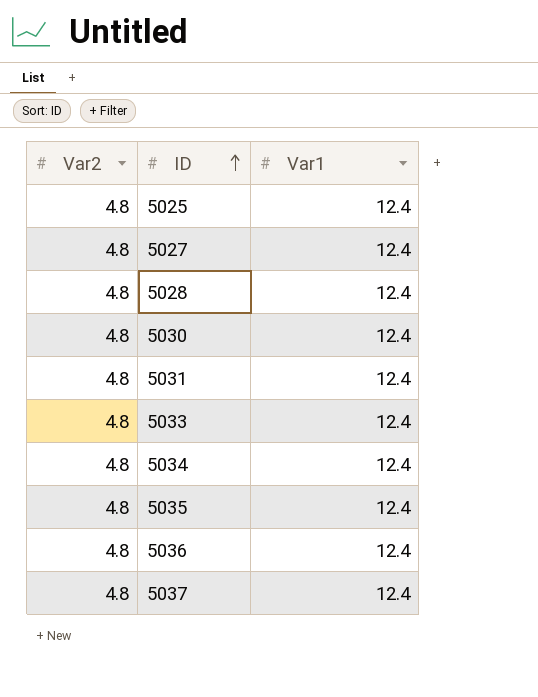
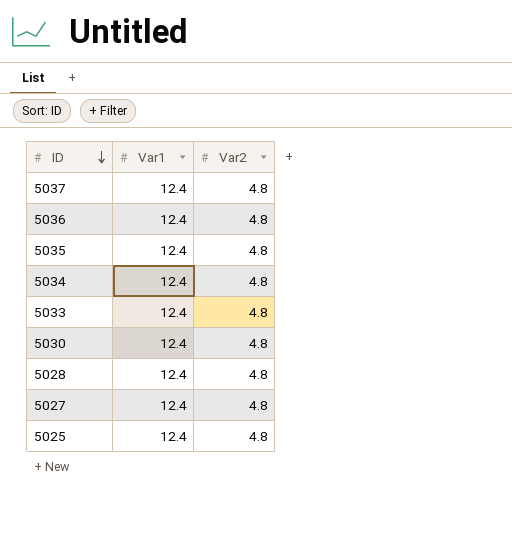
row order: ID ascending -> ID descending
column Var2 | position: 1 -> 3
row 5031: 4.8 | 12.4 -> none

